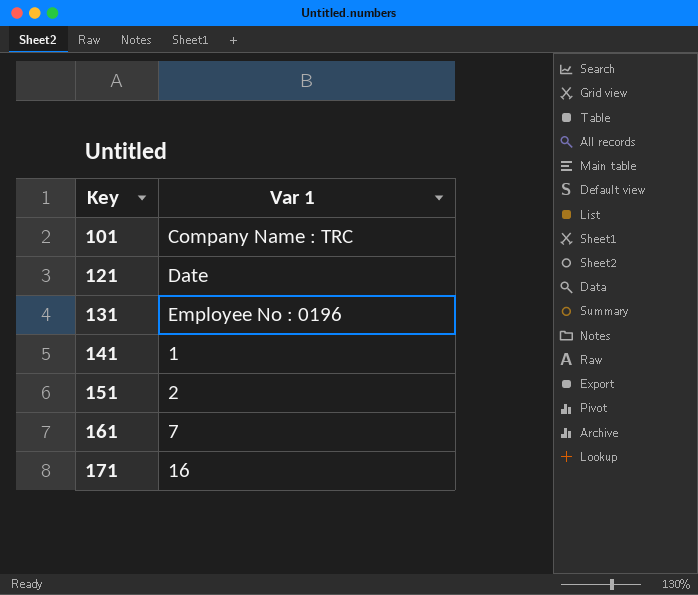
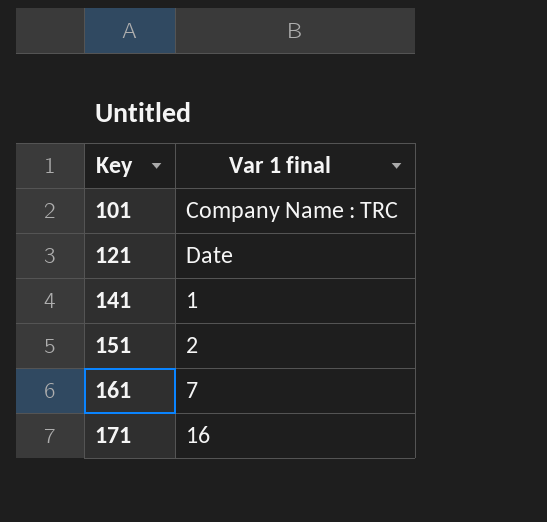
column name: Var 1 -> Var 1 final
row 131: Employee No : 0196 -> none

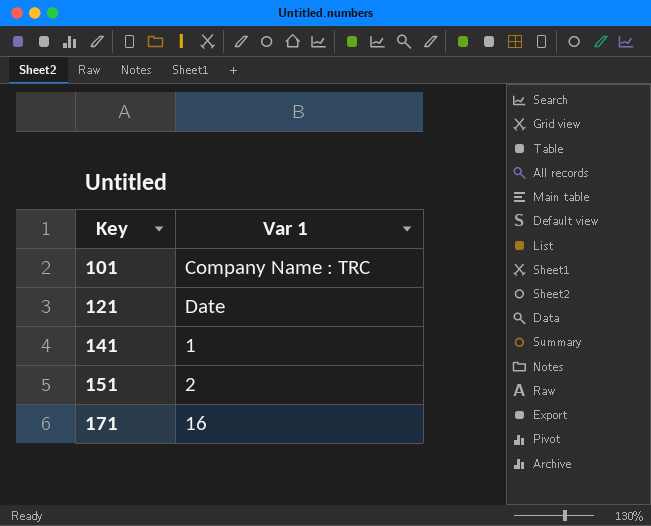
column name: Var 1 final -> Var 1
row 161: 7 -> none

